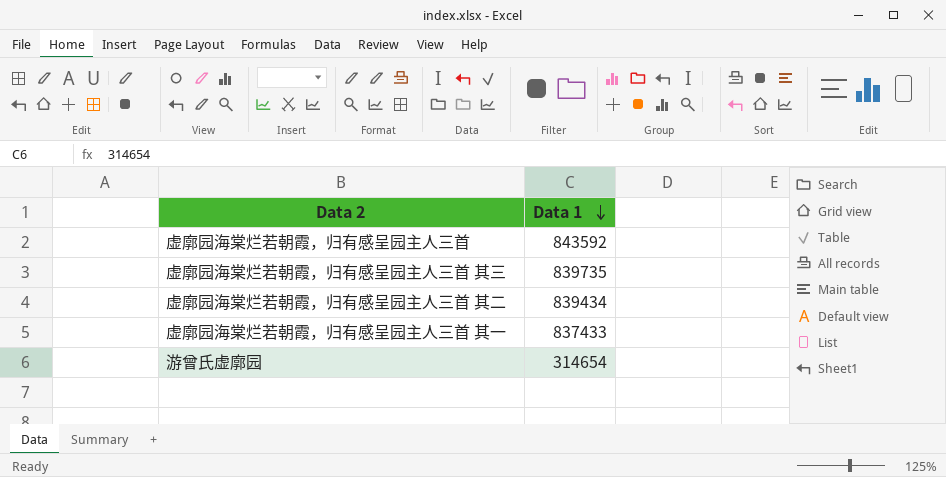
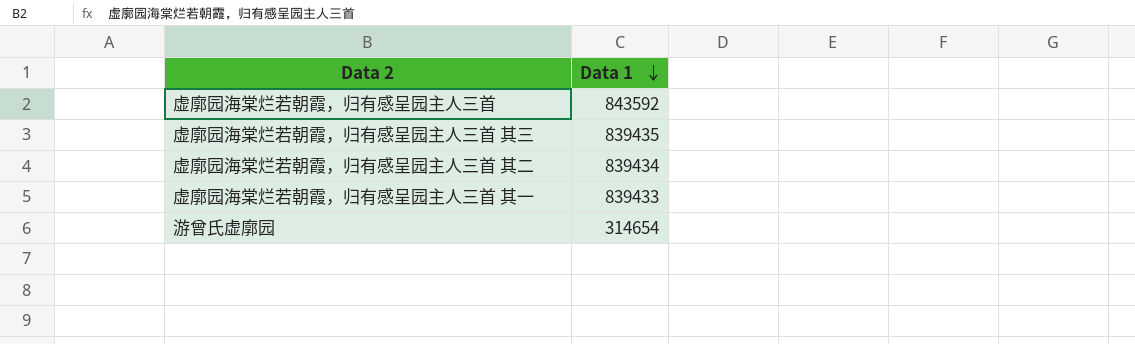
虚廓园海棠烂若朝霞，归有感呈园主人三首 其三 | Data 1: 839735 -> 839435
虚廓园海棠烂若朝霞，归有感呈园主人三首 其一 | Data 1: 837433 -> 839433

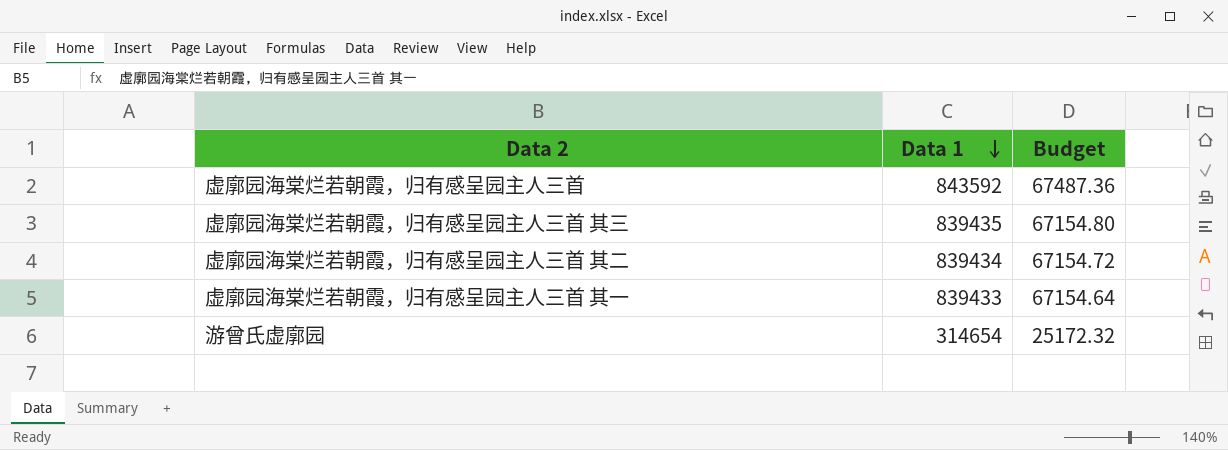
column Budget | formula: none -> [Data 1] * 0.08

